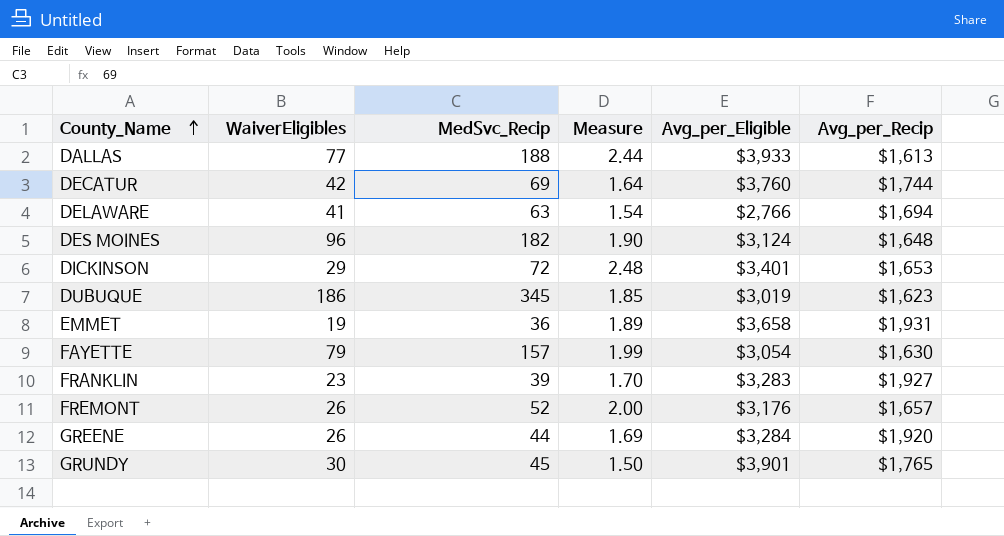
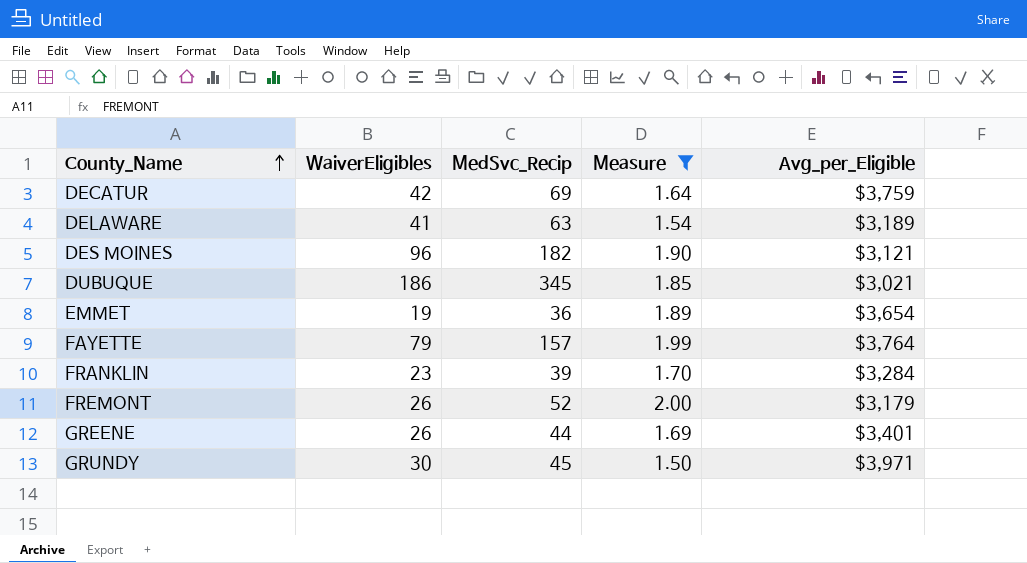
filter: none -> Measure <= 2.00
column Avg_per_Recip | position: 6 -> none
DECATUR | Avg_per_Eligible: $3,760 -> $3,759
DELAWARE | Avg_per_Eligible: $2,766 -> $3,189
DES MOINES | Avg_per_Eligible: $3,124 -> $3,121
DUBUQUE | Avg_per_Eligible: $3,019 -> $3,021
EMMET | Avg_per_Eligible: $3,658 -> $3,654
FAYETTE | Avg_per_Eligible: $3,054 -> $3,764
FRANKLIN | Avg_per_Eligible: $3,283 -> $3,284
FREMONT | Avg_per_Eligible: $3,176 -> $3,179
GREENE | Avg_per_Eligible: $3,284 -> $3,401
GRUNDY | Avg_per_Eligible: $3,901 -> $3,971

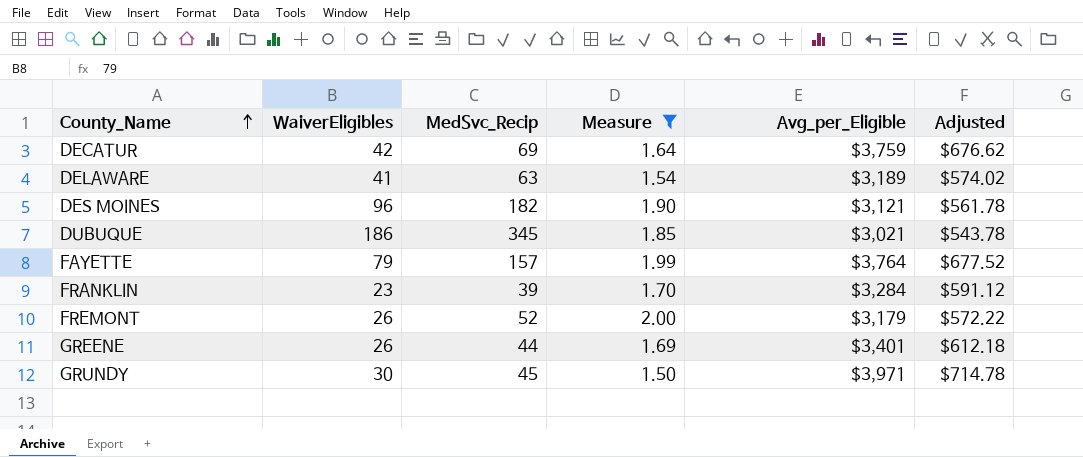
column Adjusted | formula: none -> [Avg_per_Eligible] * 0.18
row EMMET: 19 | 36 | 1.89 | $3,654 -> none

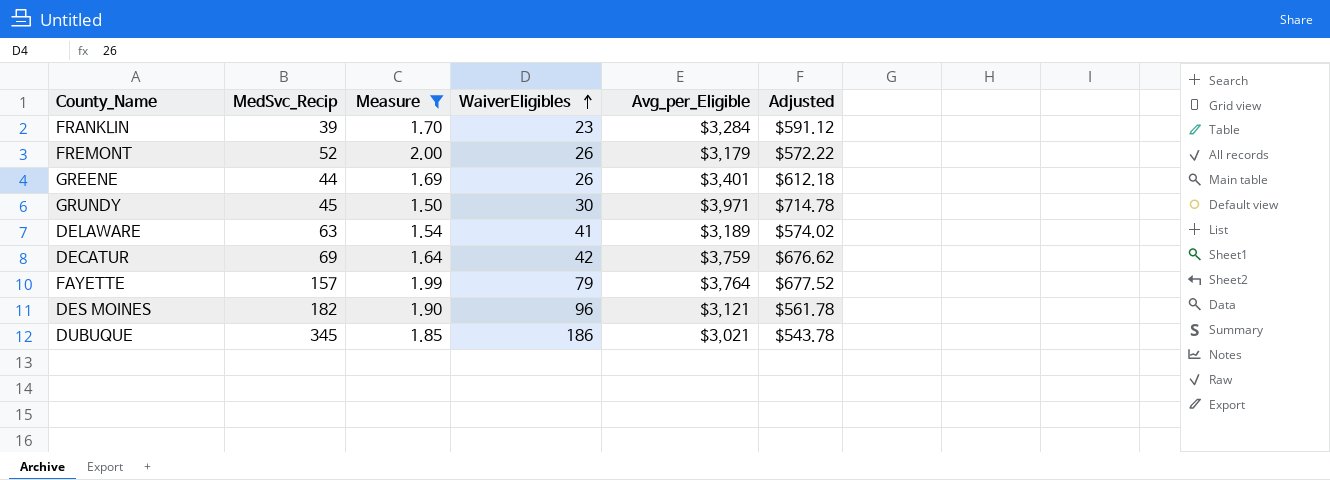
row order: County_Name ascending -> WaiverEligibles ascending
column WaiverEligibles | position: 2 -> 4

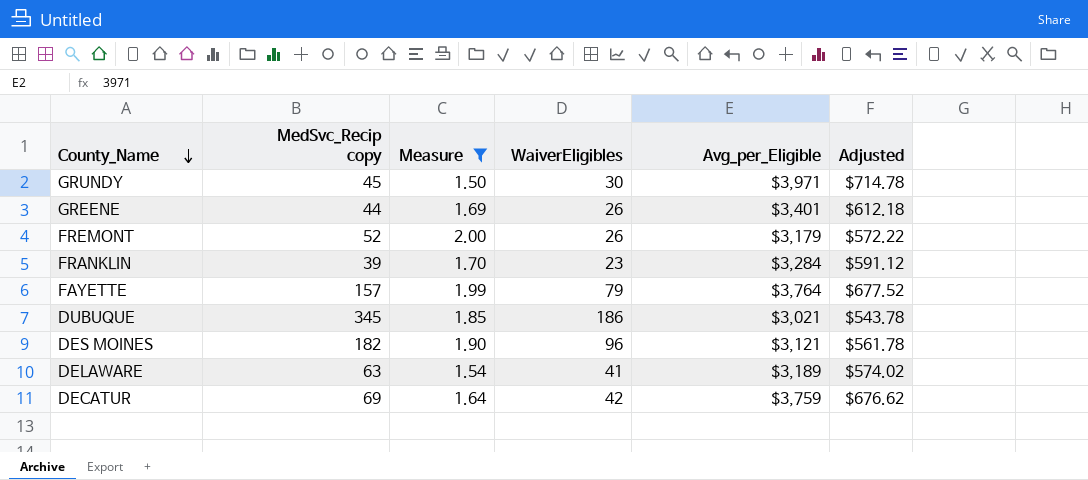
row order: WaiverEligibles ascending -> County_Name descending
column name: MedSvc_Recip -> MedSvc_Recip copy

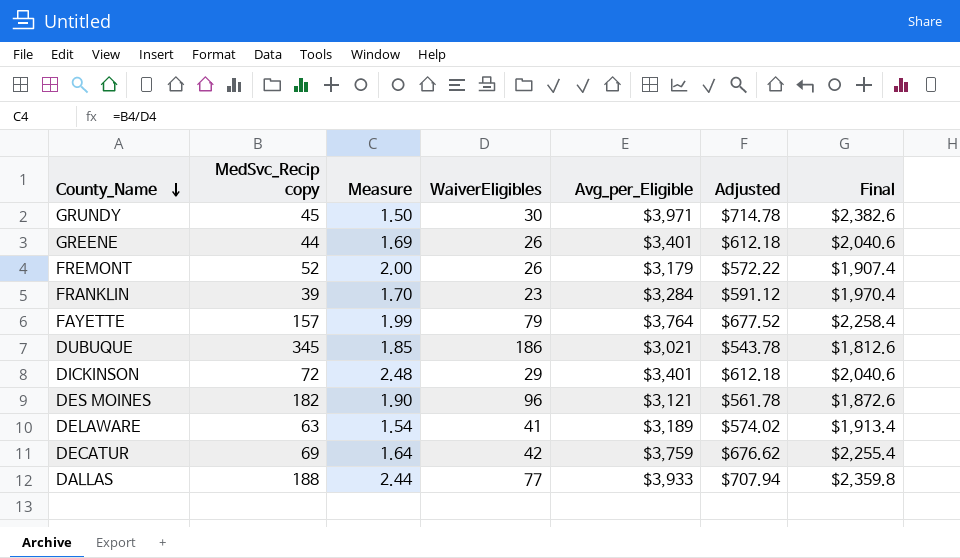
filter: Measure <= 2.00 -> none
column Final | formula: none -> [Avg_per_Eligible] * 0.6

